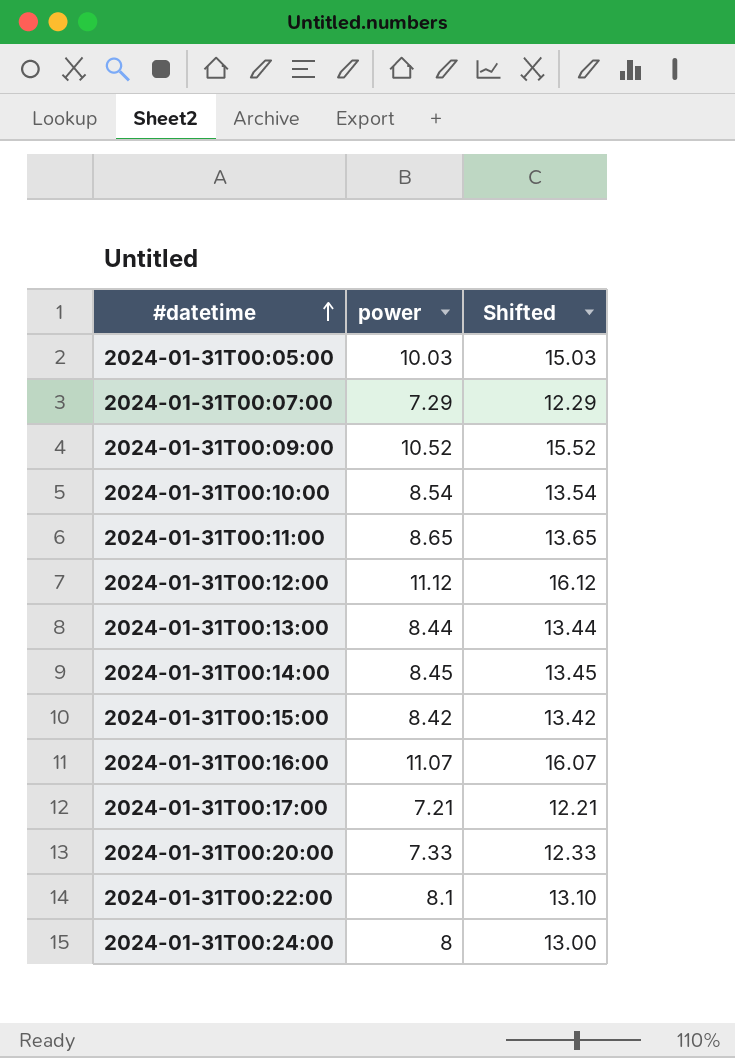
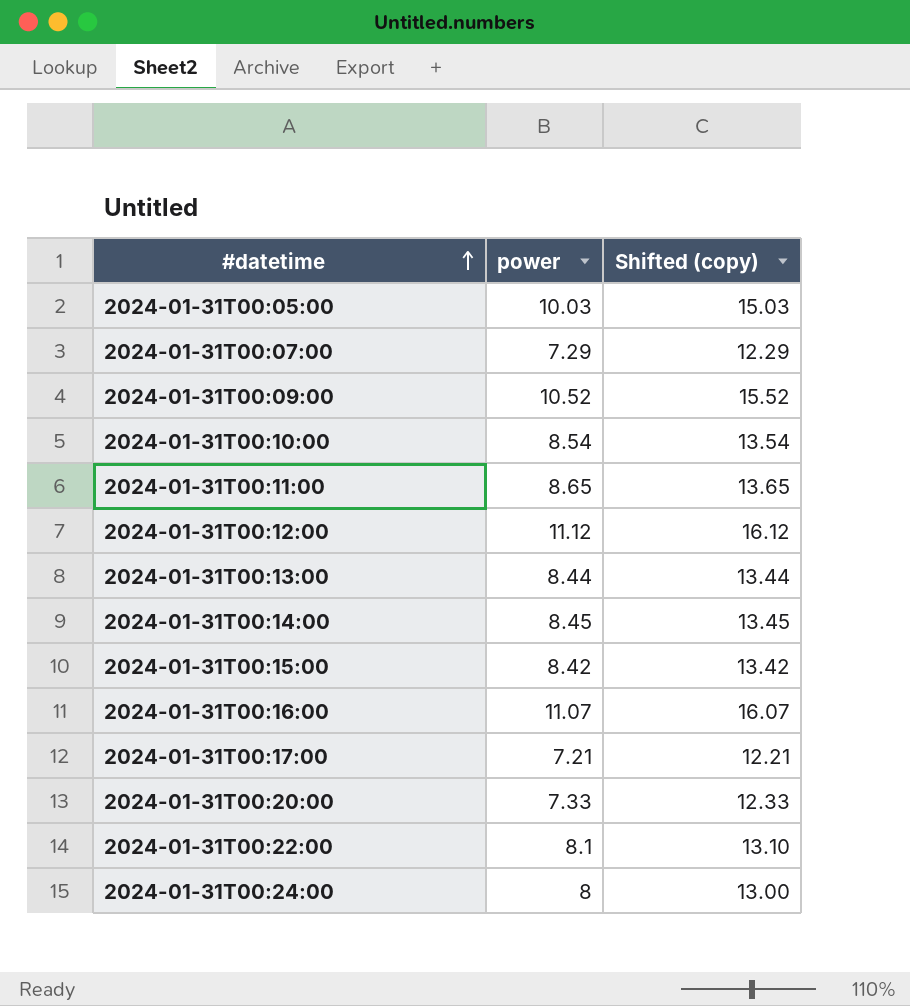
column name: Shifted -> Shifted (copy)

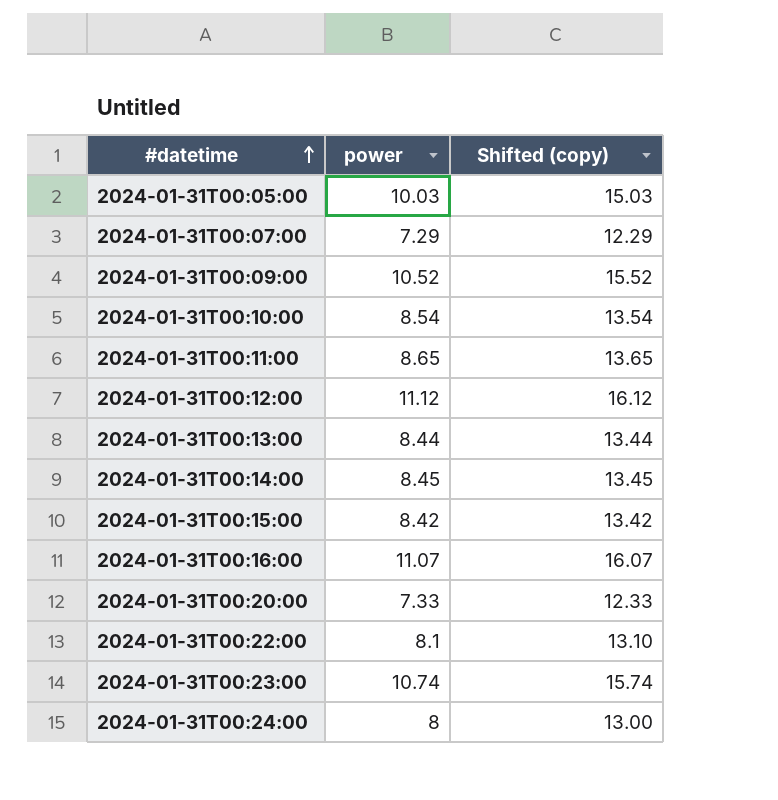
row 2024-01-31T00:17:00: 7.21 | 12.21 -> none
row 2024-01-31T00:23:00: none -> 10.74 | 15.74

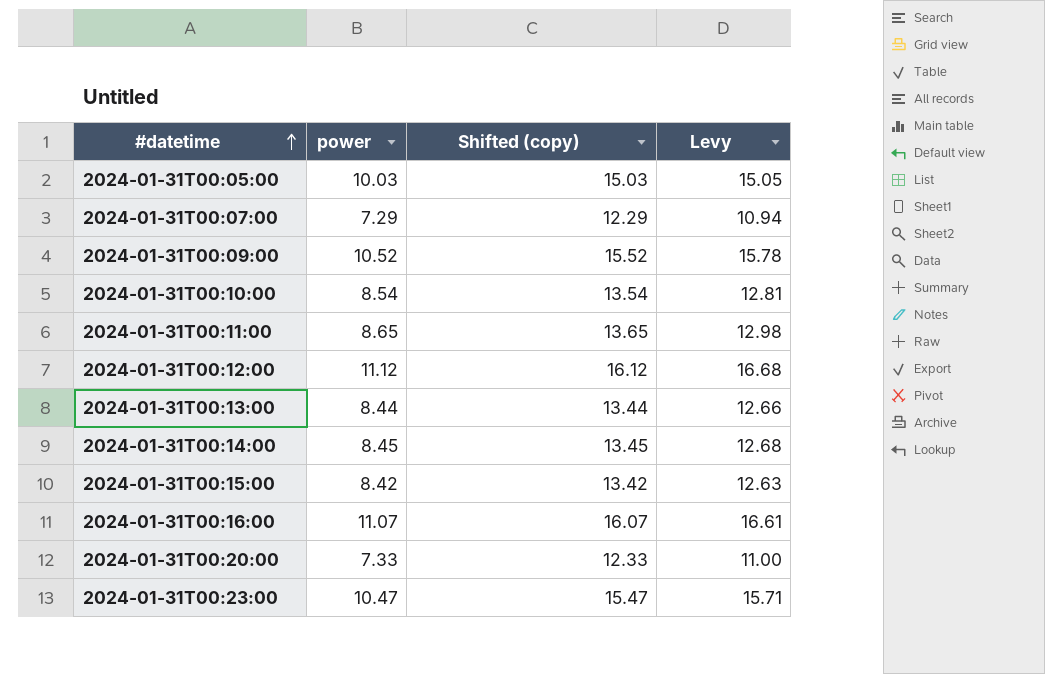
column Levy | formula: none -> [power] * 1.5
row 2024-01-31T00:22:00: 8.1 | 13.10 -> none
row 2024-01-31T00:24:00: 8 | 13.00 -> none
2024-01-31T00:23:00 | power: 10.74 -> 10.47
2024-01-31T00:23:00 | Shifted (copy): 15.74 -> 15.47

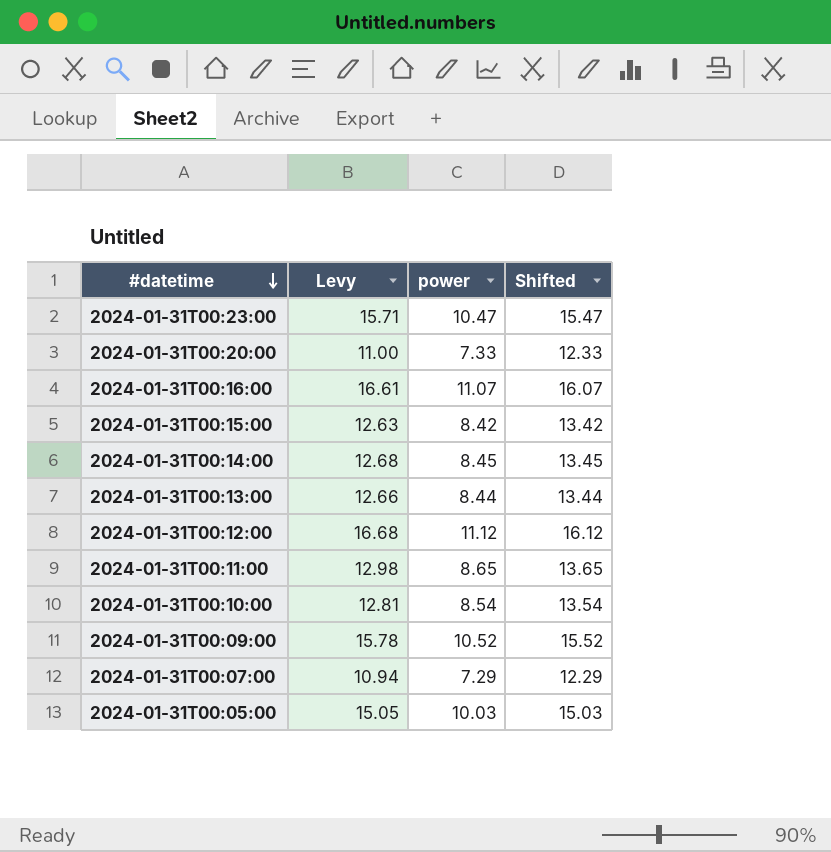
row order: #datetime ascending -> #datetime descending
column Levy | position: 4 -> 2
column name: Shifted (copy) -> Shifted

